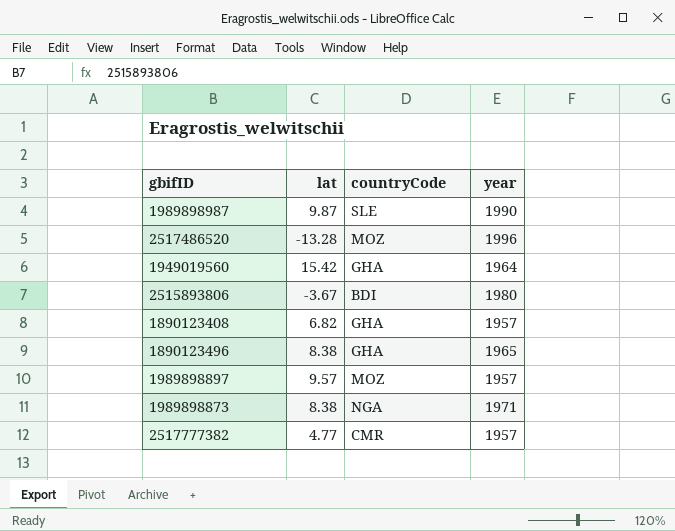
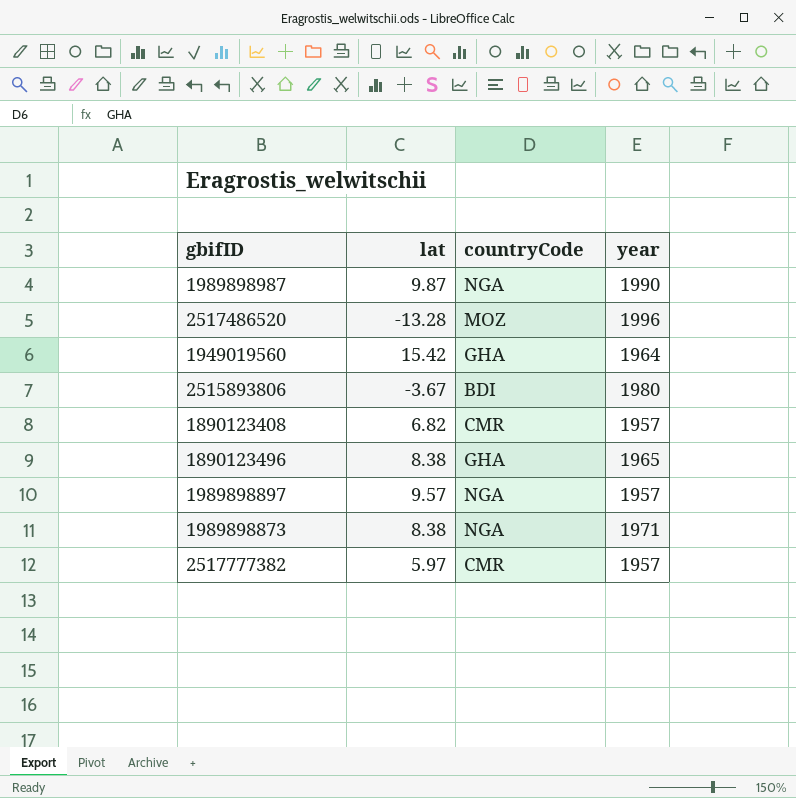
1989898987 | countryCode: SLE -> NGA
1890123408 | countryCode: GHA -> CMR
1989898897 | countryCode: MOZ -> NGA
2517777382 | lat: 4.77 -> 5.97

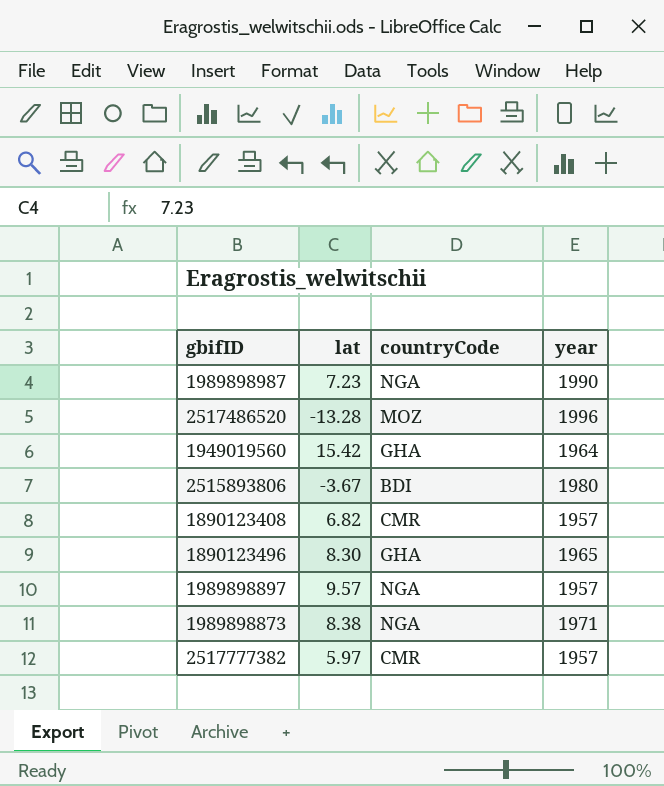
1989898987 | lat: 9.87 -> 7.23
1890123496 | lat: 8.38 -> 8.30

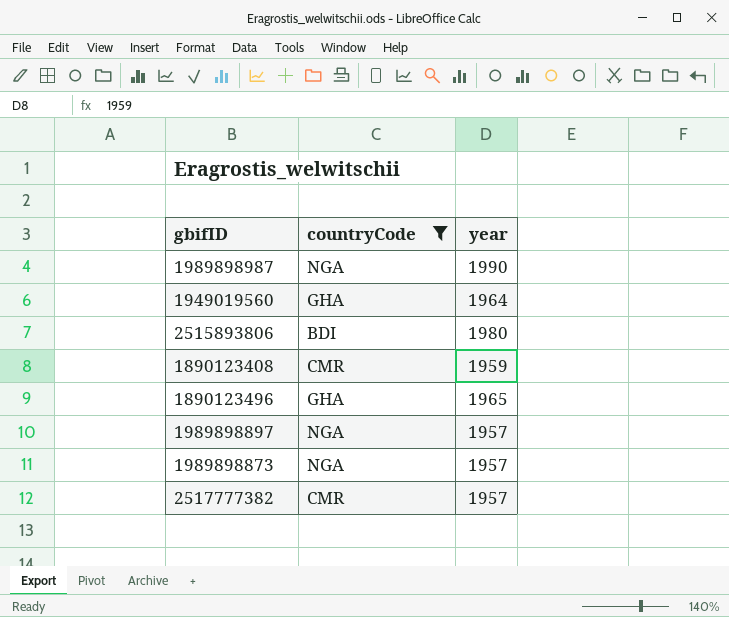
filter: none -> countryCode != MOZ
column lat | position: 2 -> none
1890123408 | year: 1957 -> 1959
1989898873 | year: 1971 -> 1957

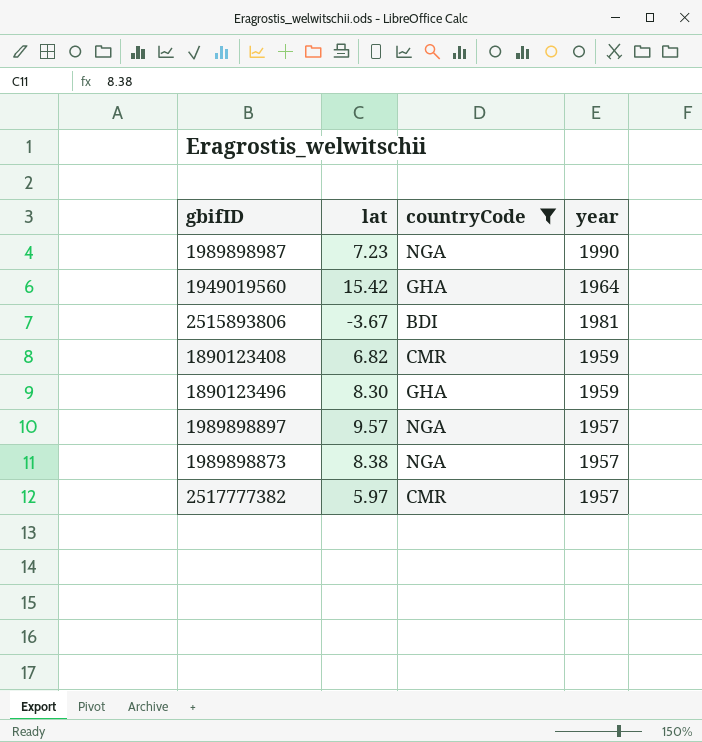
column lat | position: none -> 2
2515893806 | year: 1980 -> 1981
1890123496 | year: 1965 -> 1959

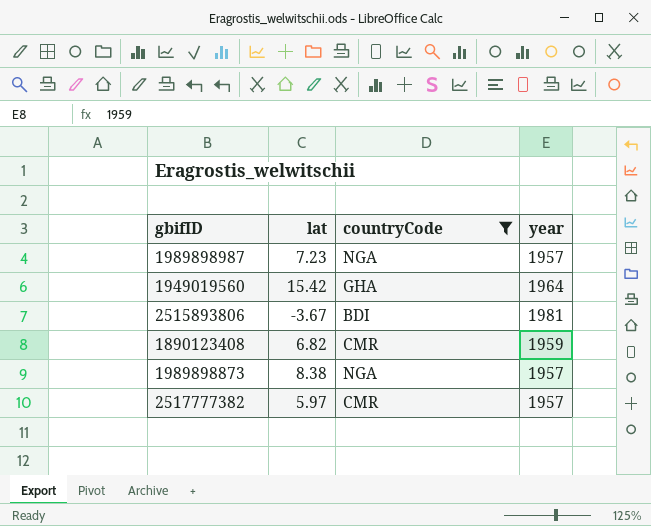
row 1890123496: 8.30 | GHA | 1959 -> none
row 1989898897: 9.57 | NGA | 1957 -> none
1989898987 | year: 1990 -> 1957

